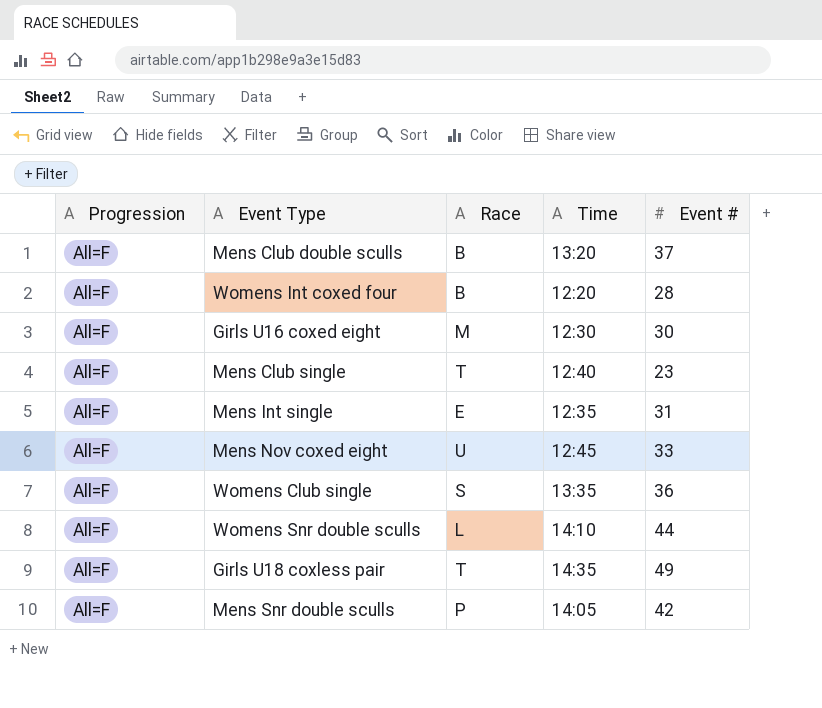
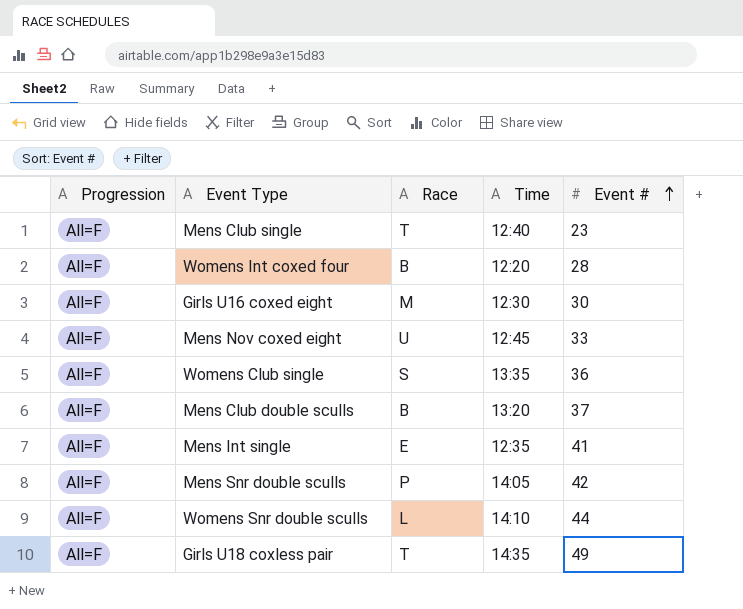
row order: none -> Event # ascending
Mens Int single | Event #: 31 -> 41

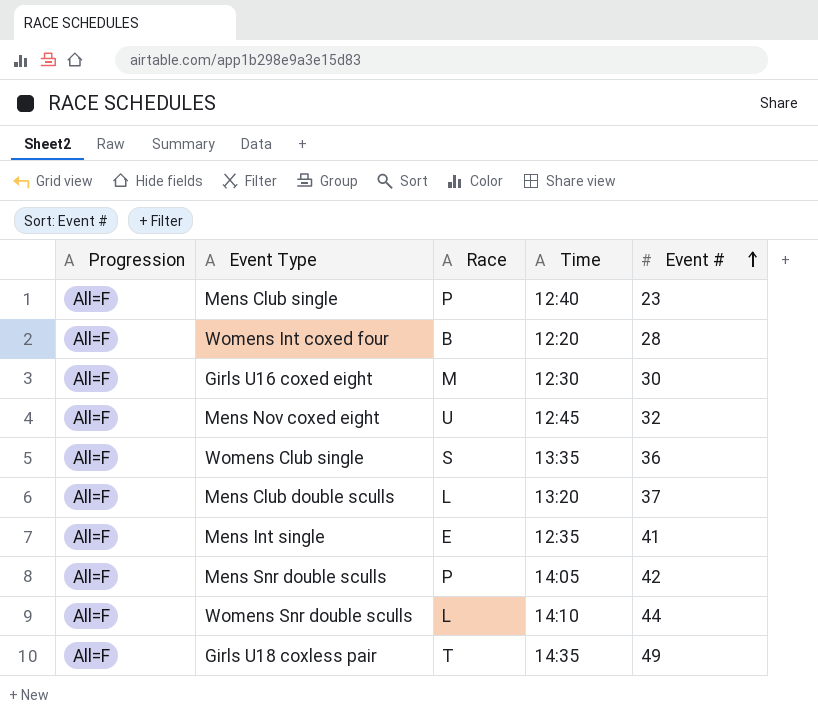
Mens Club single | Race: T -> P
Mens Nov coxed eight | Event #: 33 -> 32
Mens Club double sculls | Race: B -> L

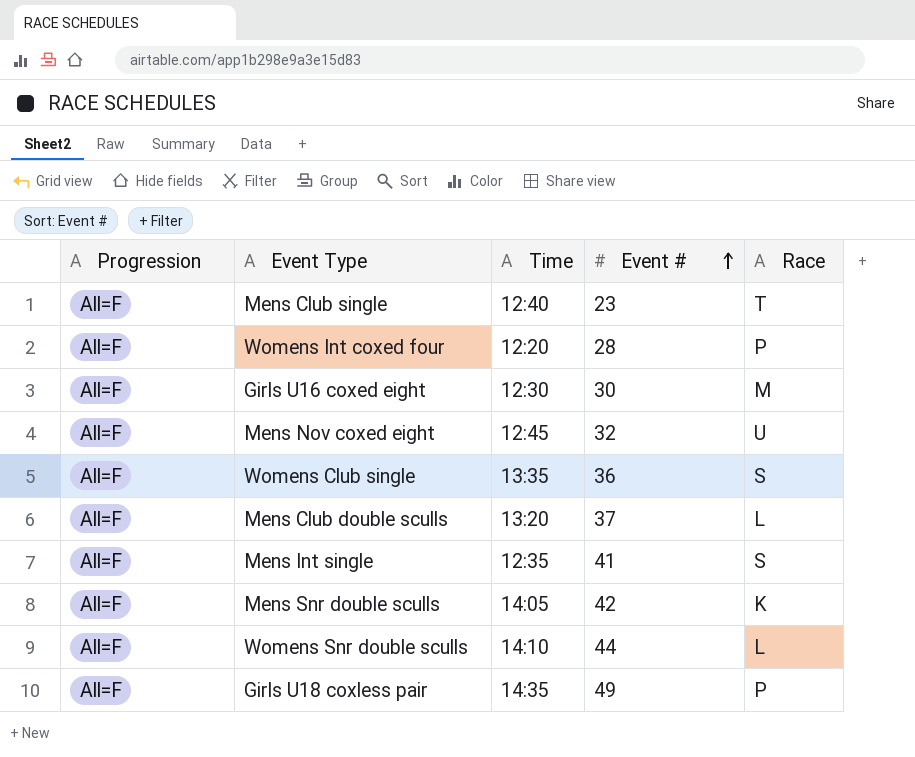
column Race | position: 3 -> 5
Mens Club single | Race: P -> T
Womens Int coxed four | Race: B -> P
Mens Int single | Race: E -> S
Mens Snr double sculls | Race: P -> K
Girls U18 coxless pair | Race: T -> P

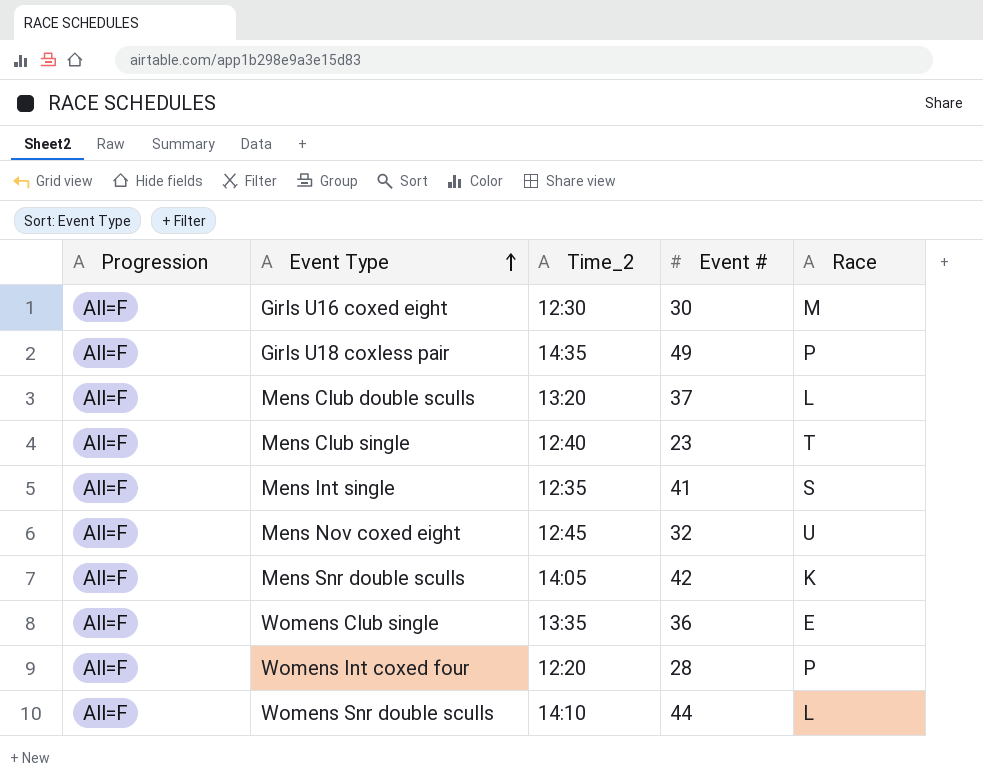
row order: Event # ascending -> Event Type ascending
column name: Time -> Time_2
Womens Club single | Race: S -> E

